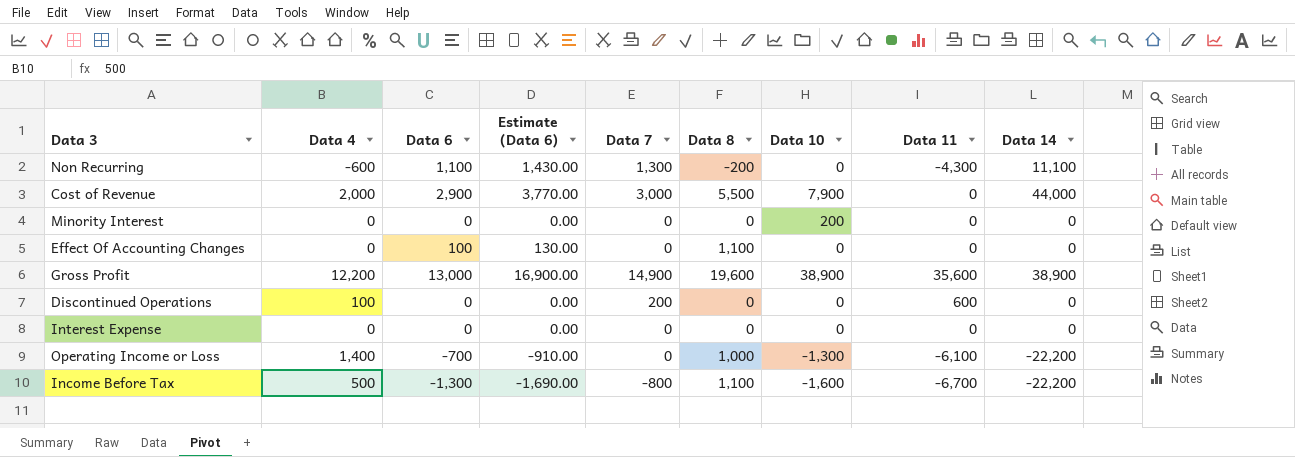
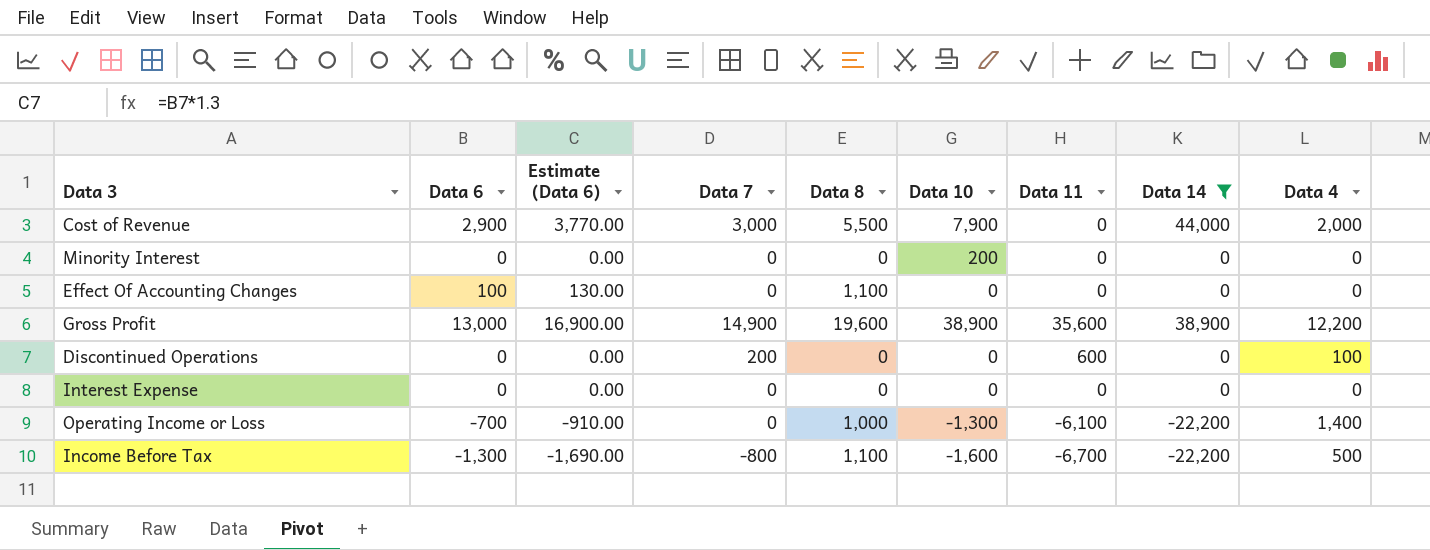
filter: none -> Data 14 != 11,100
column Data 4 | position: 2 -> 9

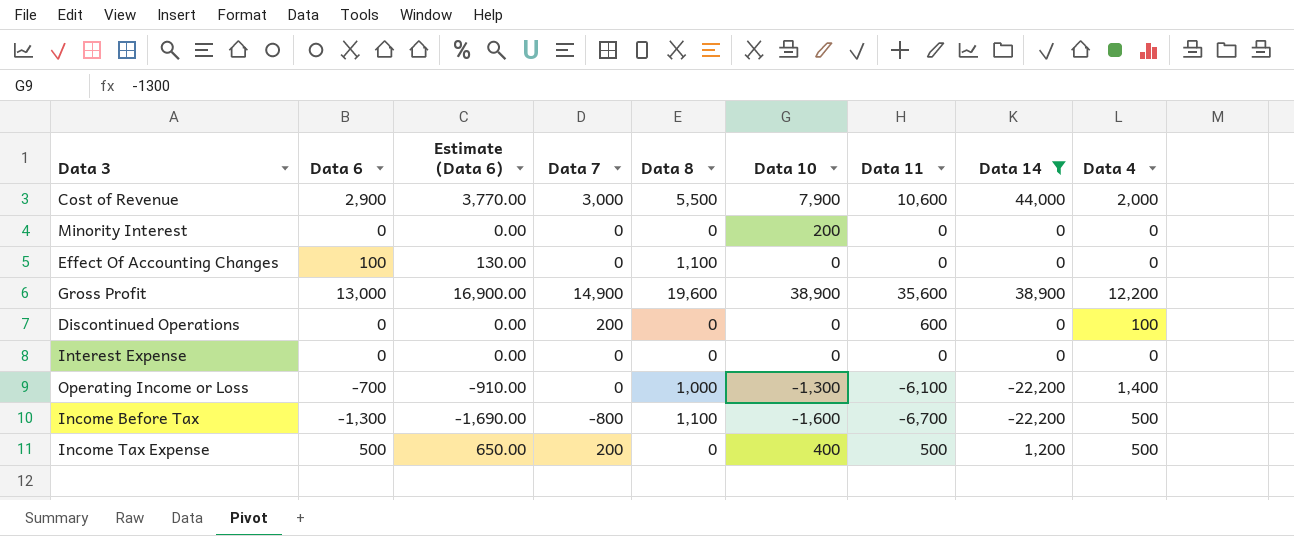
Cost of Revenue | Data 11: 0 -> 10,600
row Income Tax Expense: none -> 500 | 650.00 | 200 | 0 | 400 | 500 | 1,200 | 500

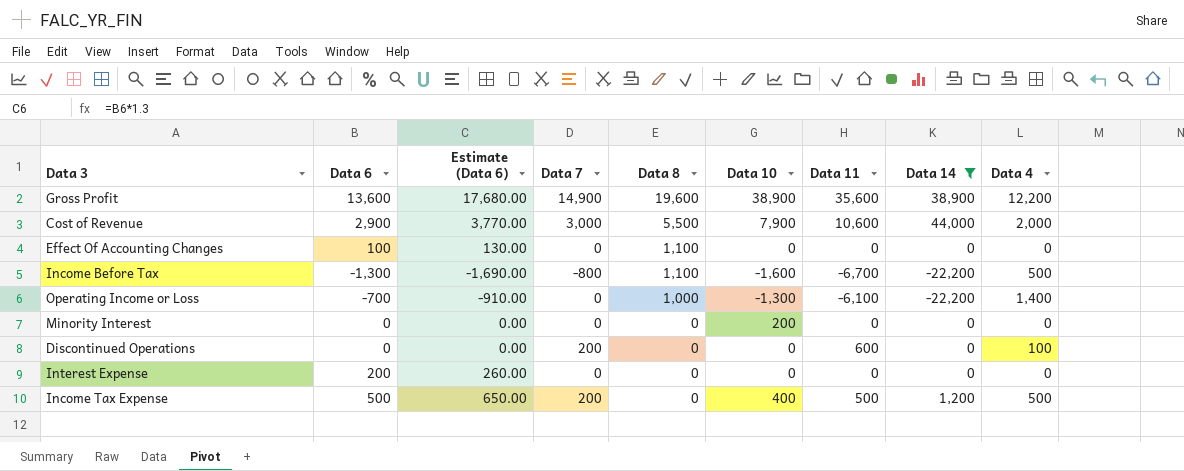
row order: none -> Data 8 descending
Gross Profit | Data 6: 13,000 -> 13,600
Gross Profit | Estimate (Data 6): 16,900.00 -> 17,680.00
Interest Expense | Data 6: 0 -> 200
Interest Expense | Estimate (Data 6): 0.00 -> 260.00

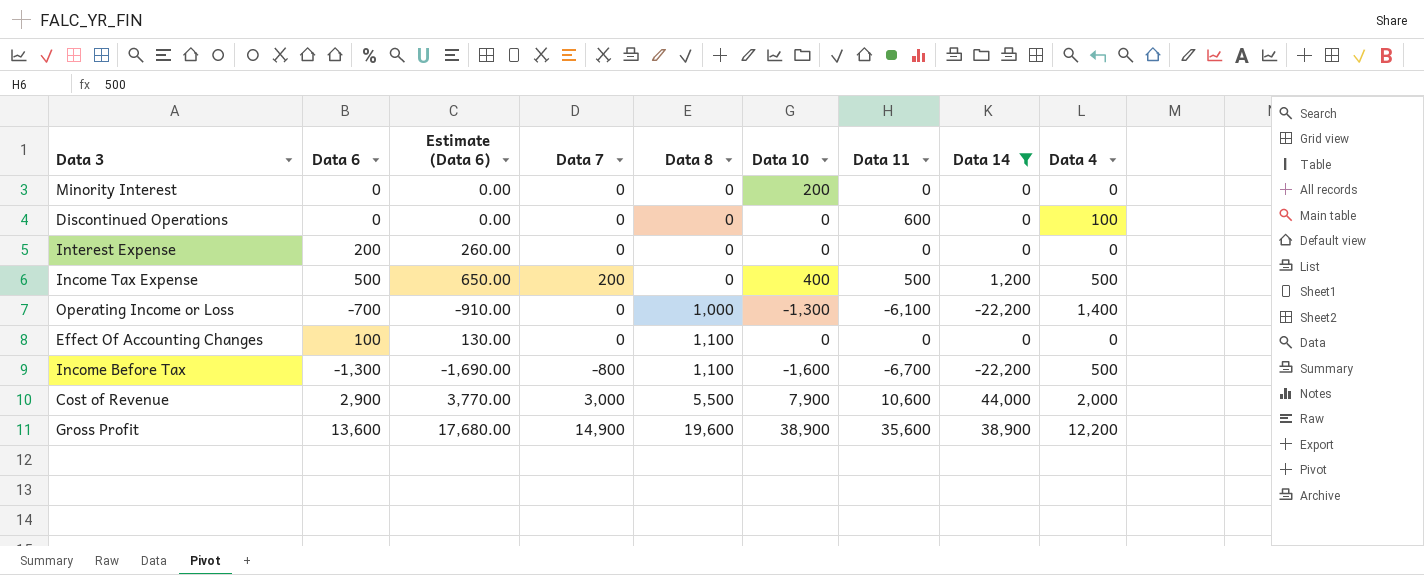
row order: Data 8 descending -> Data 8 ascending
Discontinued Operations | Data 7: 200 -> 0

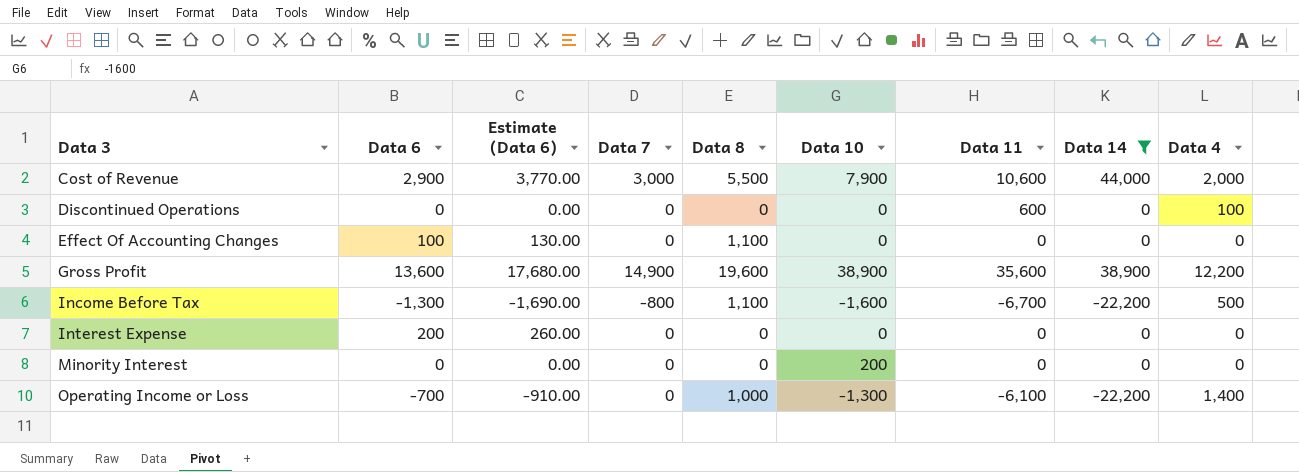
row order: Data 8 ascending -> Data 3 ascending
row Income Tax Expense: 500 | 650.00 | 200 | 0 | 400 | 500 | 1,200 | 500 -> none

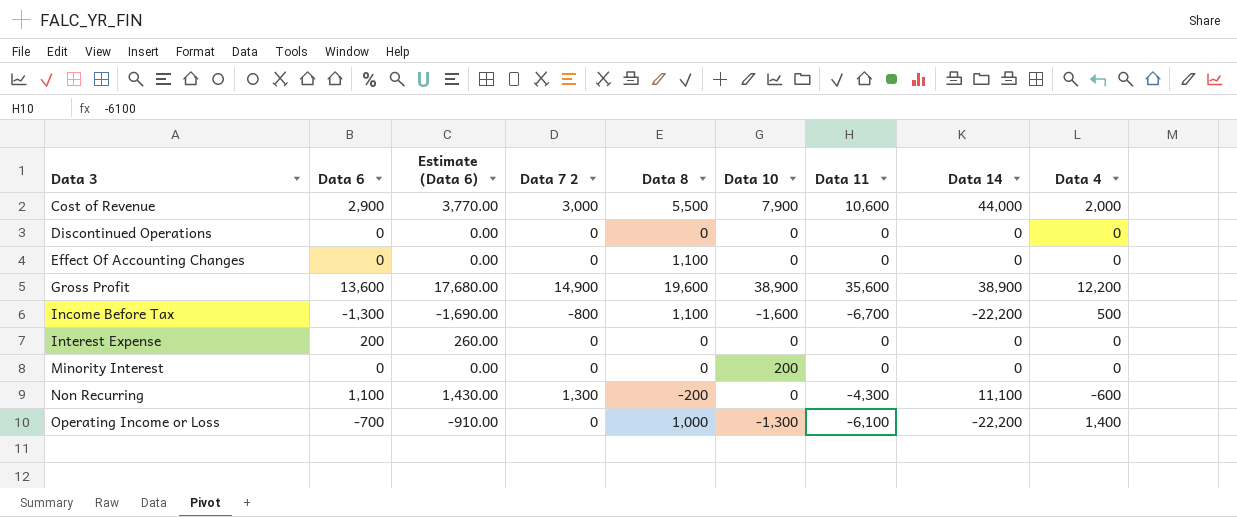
filter: Data 14 != 11,100 -> none
column name: Data 7 -> Data 7 2
Discontinued Operations | Data 11: 600 -> 0
Discontinued Operations | Data 4: 100 -> 0
Effect Of Accounting Changes | Data 6: 100 -> 0
Effect Of Accounting Changes | Estimate (Data 6): 130.00 -> 0.00

